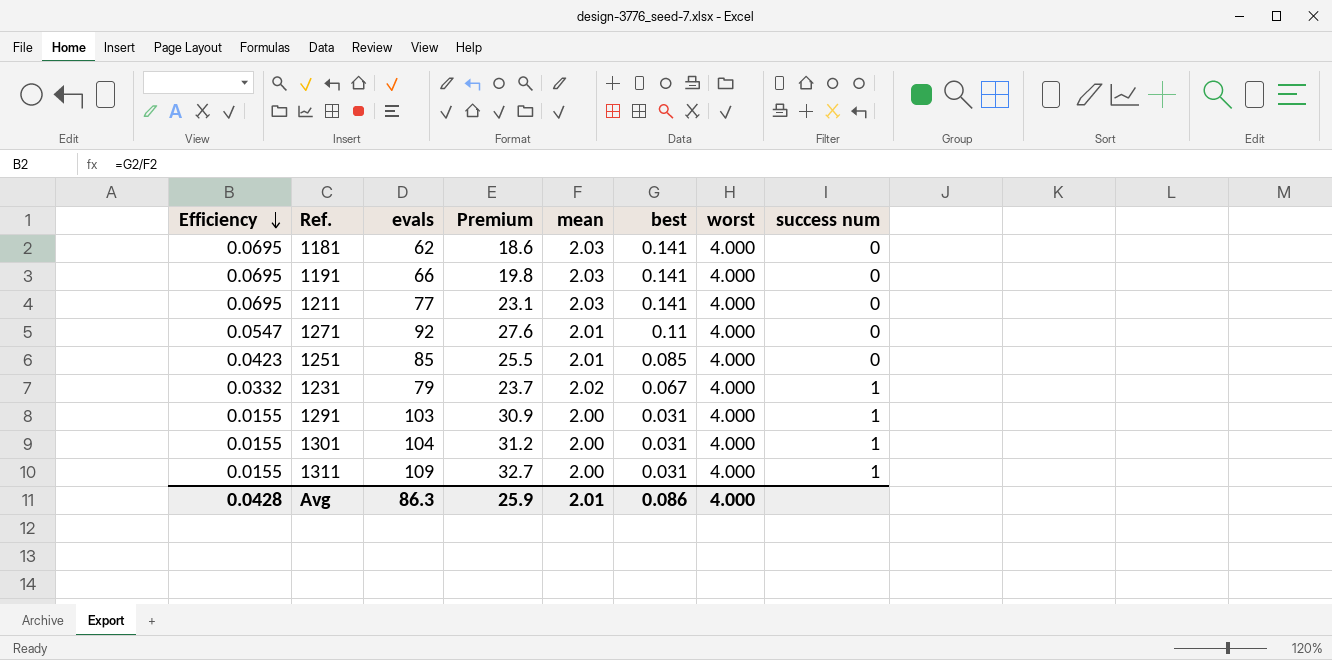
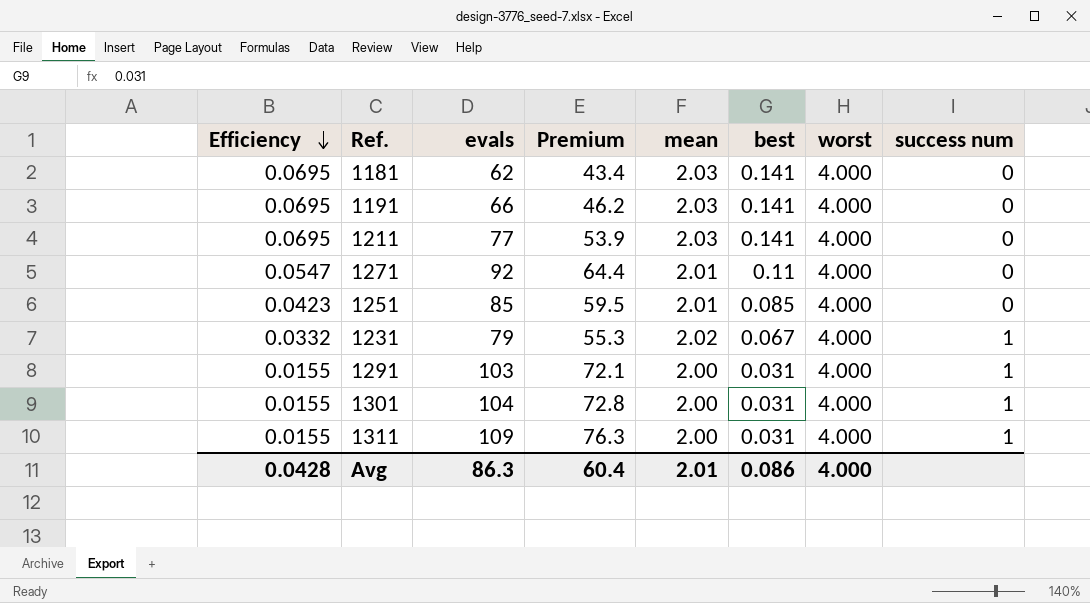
column Premium | formula: [evals] * 0.3 -> [evals] * 0.7
Avg | Premium: 25.9 -> 60.4

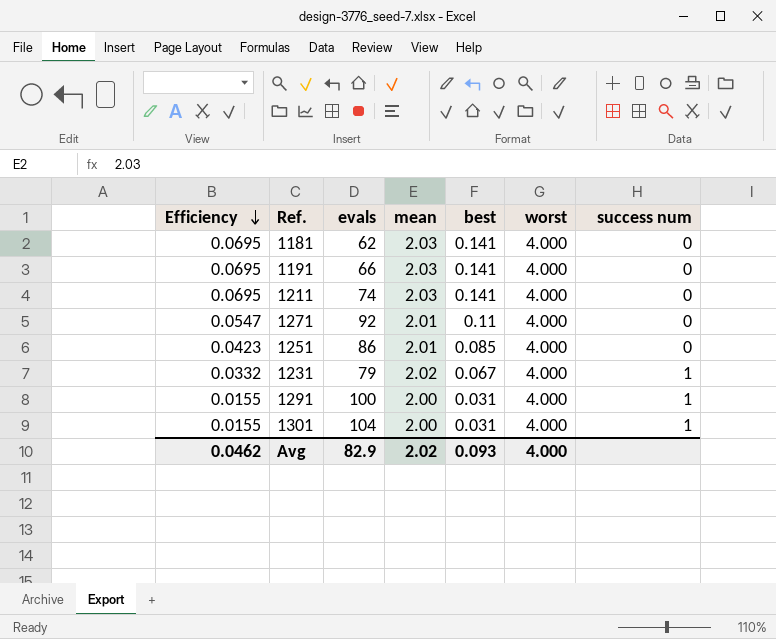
column Premium | formula: [evals] * 0.7 -> none
row 1311: 0.0155 | 109 | 76.3 | 2.00 | 0.031 | 4.000 | 1 -> none
1211 | evals: 77 -> 74
1251 | evals: 85 -> 86
1291 | evals: 103 -> 100
Avg | Efficiency: 0.0428 -> 0.0462
Avg | evals: 86.3 -> 82.9
Avg | mean: 2.01 -> 2.02
Avg | best: 0.086 -> 0.093

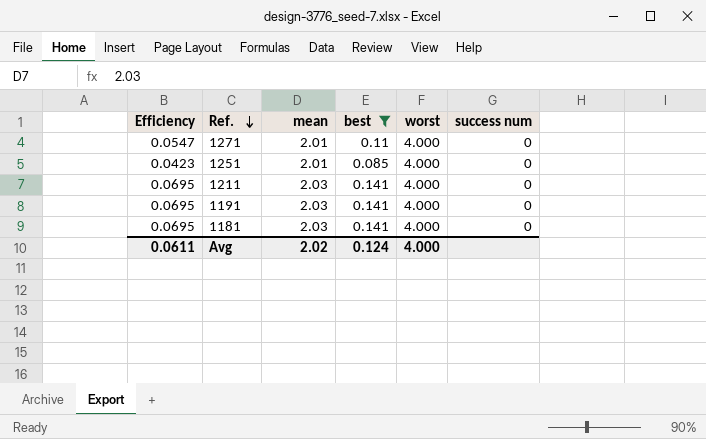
filter: none -> best >= 0.085
row order: Efficiency descending -> Ref. descending
column evals | position: 3 -> none
Avg | Efficiency: 0.0462 -> 0.0611
Avg | best: 0.093 -> 0.124

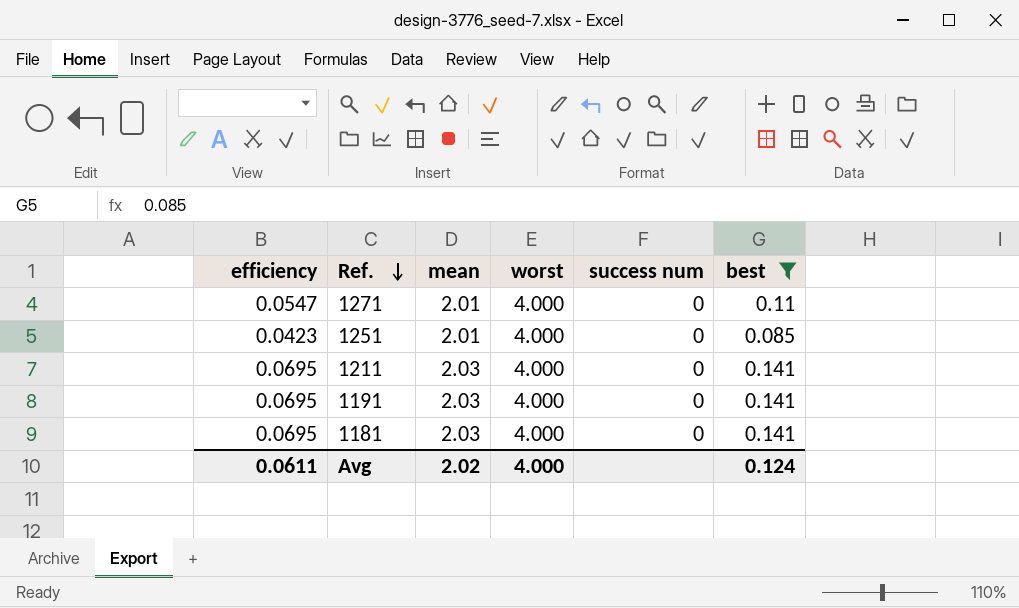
column name: Efficiency -> efficiency
column best | position: 4 -> 6

